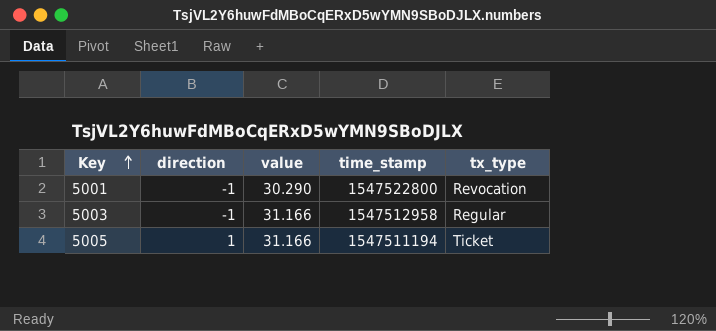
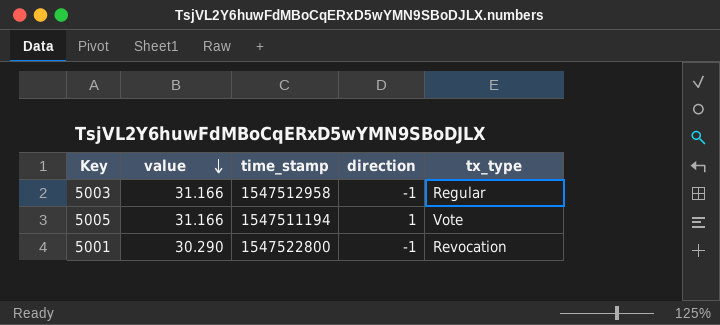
row order: Key ascending -> value descending
column direction | position: 2 -> 4
5005 | tx_type: Ticket -> Vote

